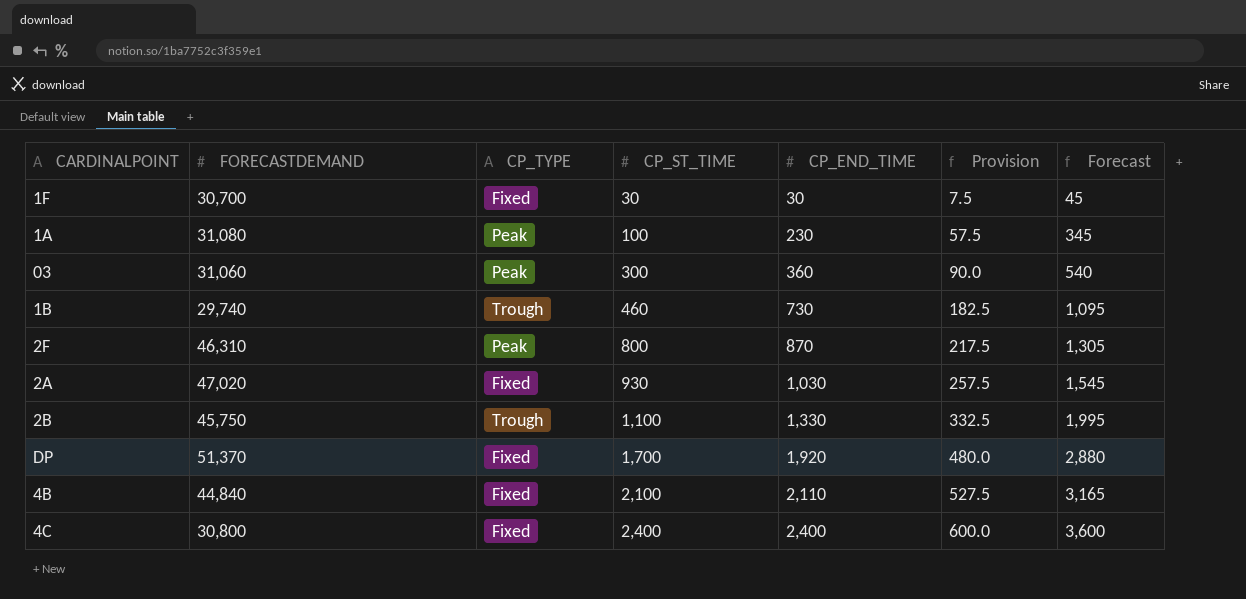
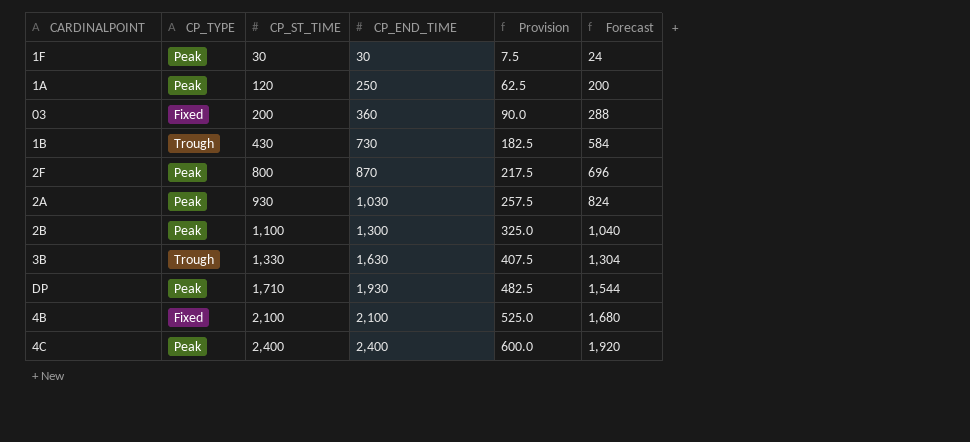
column FORECASTDEMAND | position: 2 -> none
column Forecast | formula: [CP_END_TIME] * 1.5 -> [CP_END_TIME] * 0.8
1F | CP_TYPE: Fixed -> Peak
1A | CP_ST_TIME: 100 -> 120
1A | CP_END_TIME: 230 -> 250
1A | Provision: 57.5 -> 62.5
03 | CP_TYPE: Peak -> Fixed
03 | CP_ST_TIME: 300 -> 200
1B | CP_ST_TIME: 460 -> 430
2A | CP_TYPE: Fixed -> Peak
2B | CP_TYPE: Trough -> Peak
2B | CP_END_TIME: 1,330 -> 1,300
2B | Provision: 332.5 -> 325.0
row 3B: none -> Trough | 1,330 | 1,630 | 407.5 | 1,304
DP | CP_TYPE: Fixed -> Peak
DP | CP_ST_TIME: 1,700 -> 1,710
DP | CP_END_TIME: 1,920 -> 1,930
DP | Provision: 480.0 -> 482.5
4B | CP_END_TIME: 2,110 -> 2,100
4B | Provision: 527.5 -> 525.0
4C | CP_TYPE: Fixed -> Peak

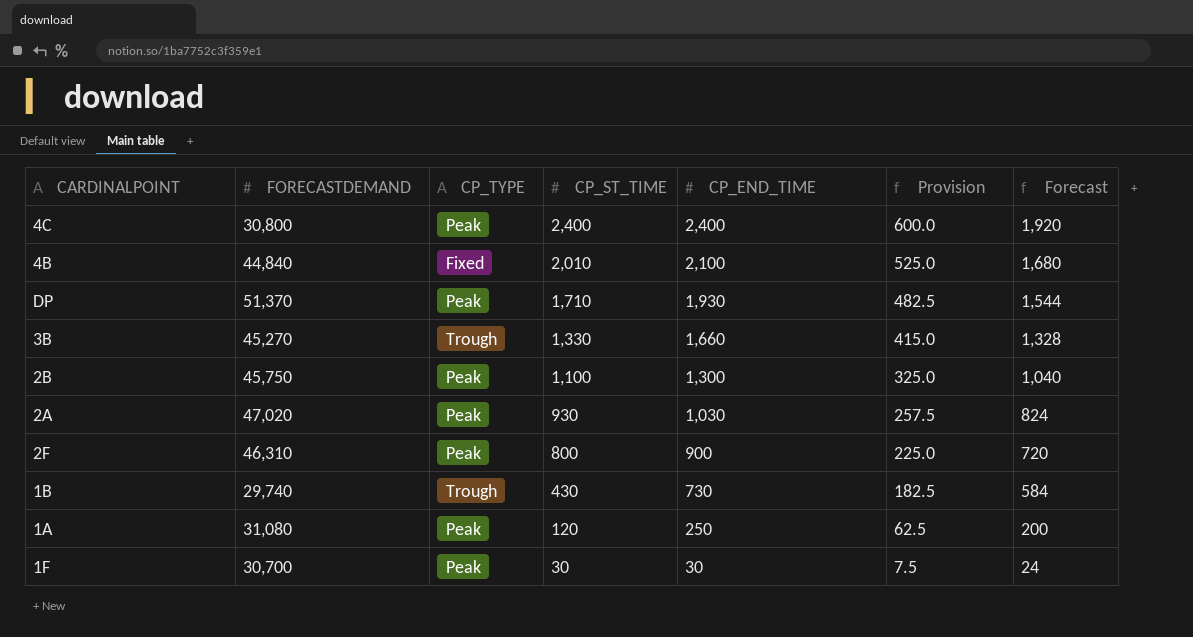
row order: CP_ST_TIME ascending -> CP_ST_TIME descending
column FORECASTDEMAND | position: none -> 2
row 03: Fixed | 200 | 360 | 90.0 | 288 -> none
4B | CP_ST_TIME: 2,100 -> 2,010
3B | CP_END_TIME: 1,630 -> 1,660
3B | Provision: 407.5 -> 415.0
3B | Forecast: 1,304 -> 1,328
2F | CP_END_TIME: 870 -> 900
2F | Provision: 217.5 -> 225.0
2F | Forecast: 696 -> 720

